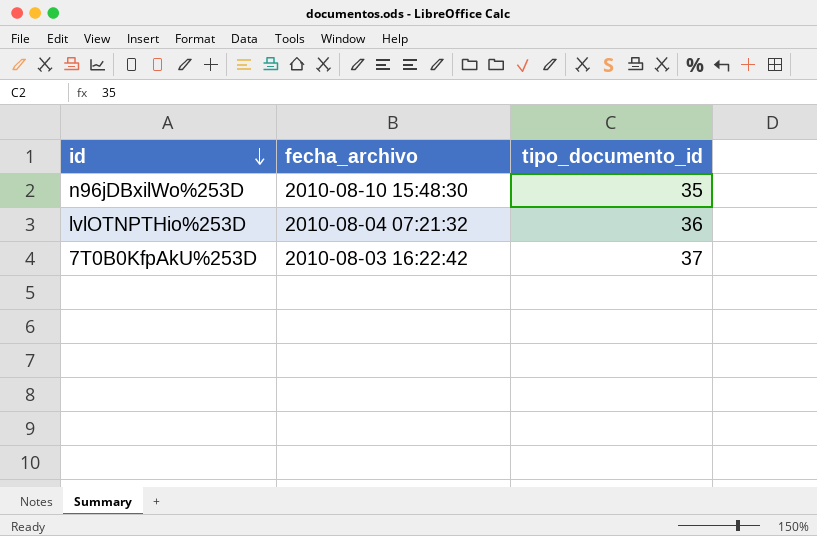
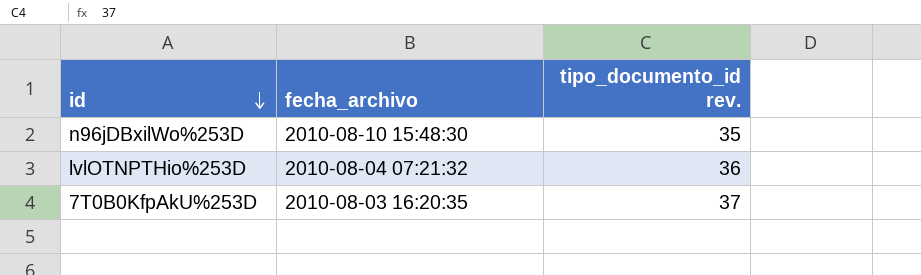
column name: tipo_documento_id -> tipo_documento_id rev.
7T0B0KfpAkU%253D | fecha_archivo: 2010-08-03 16:22:42 -> 2010-08-03 16:20:35

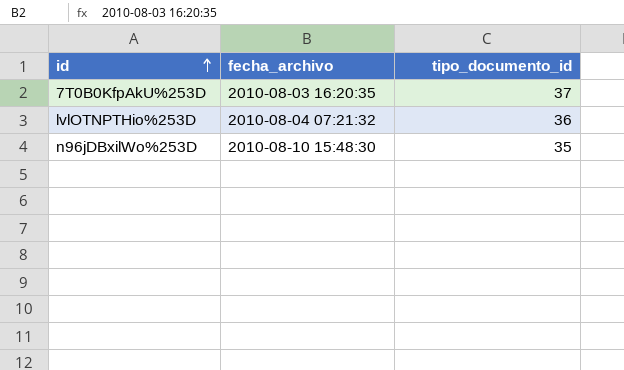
row order: id descending -> id ascending
column name: tipo_documento_id rev. -> tipo_documento_id

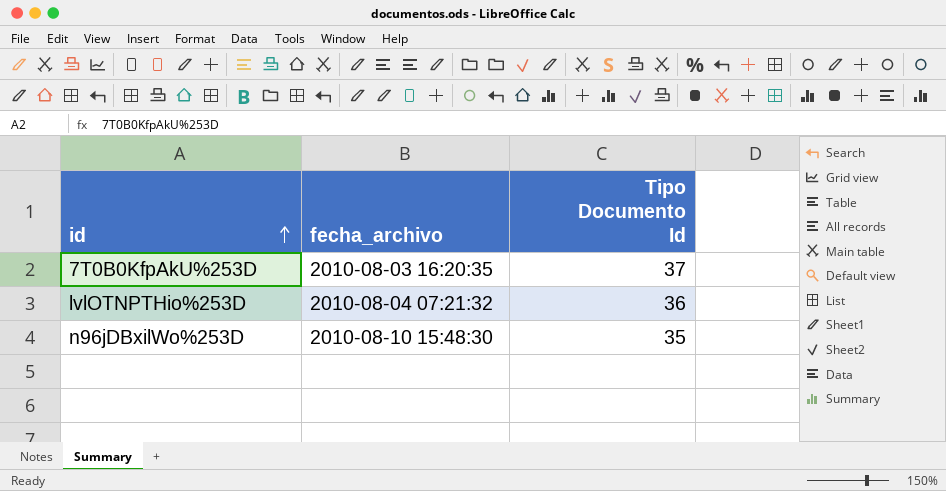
column name: tipo_documento_id -> Tipo Documento Id

